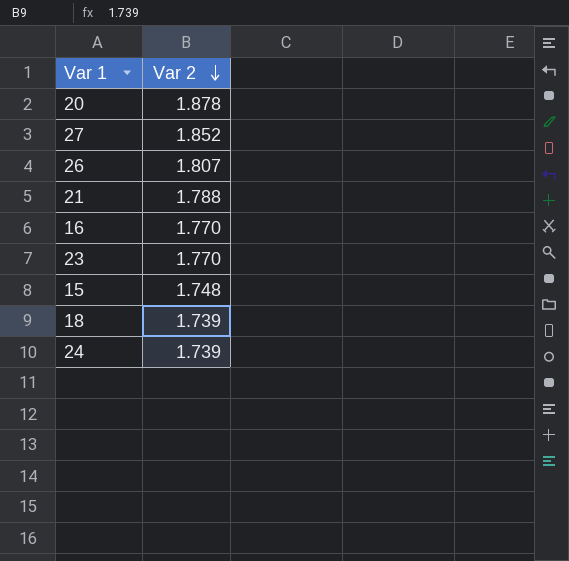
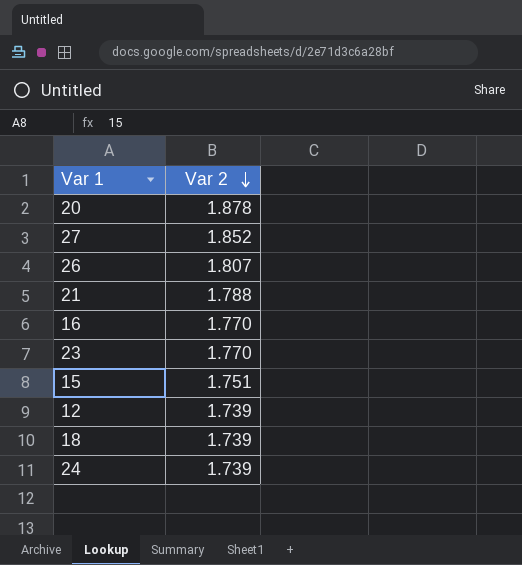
15 | Var 2: 1.748 -> 1.751
row 12: none -> 1.739

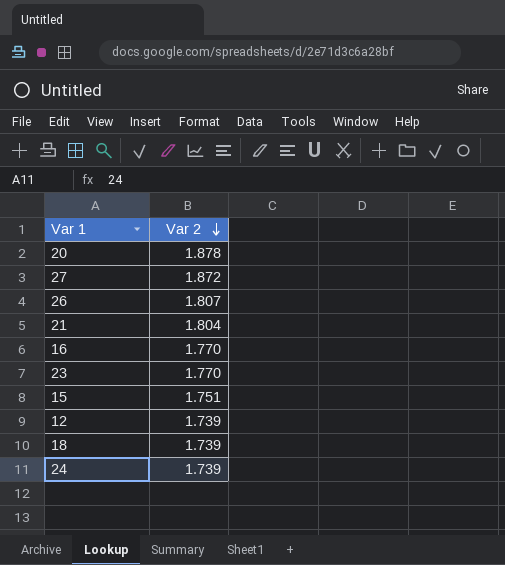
27 | Var 2: 1.852 -> 1.872
21 | Var 2: 1.788 -> 1.804

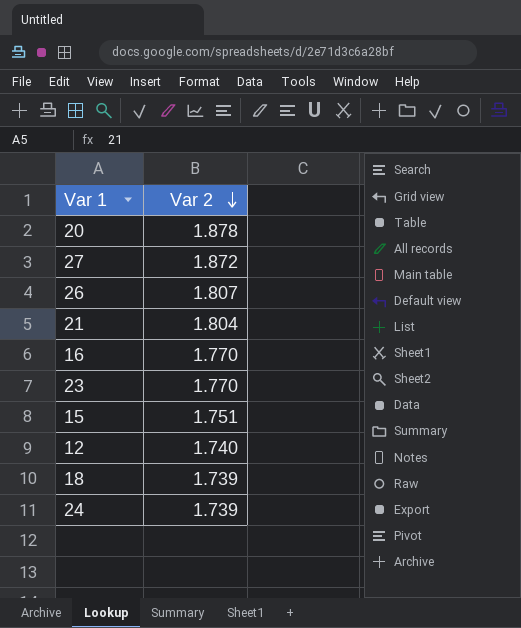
12 | Var 2: 1.739 -> 1.740

